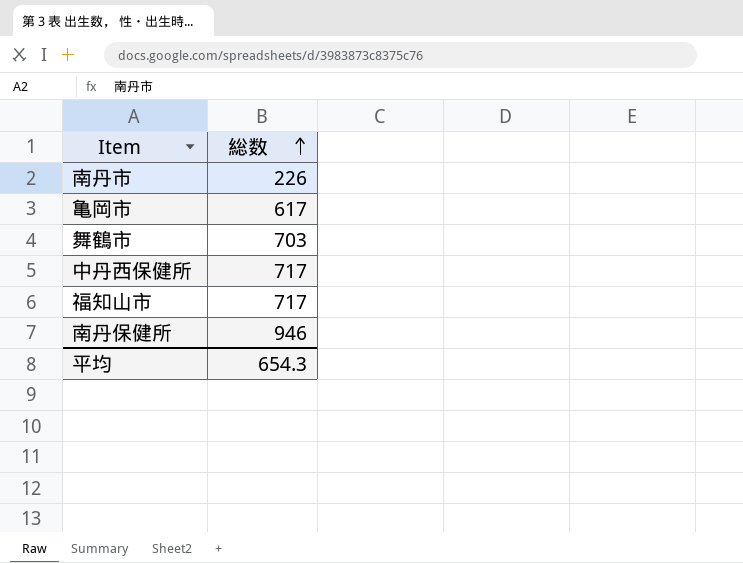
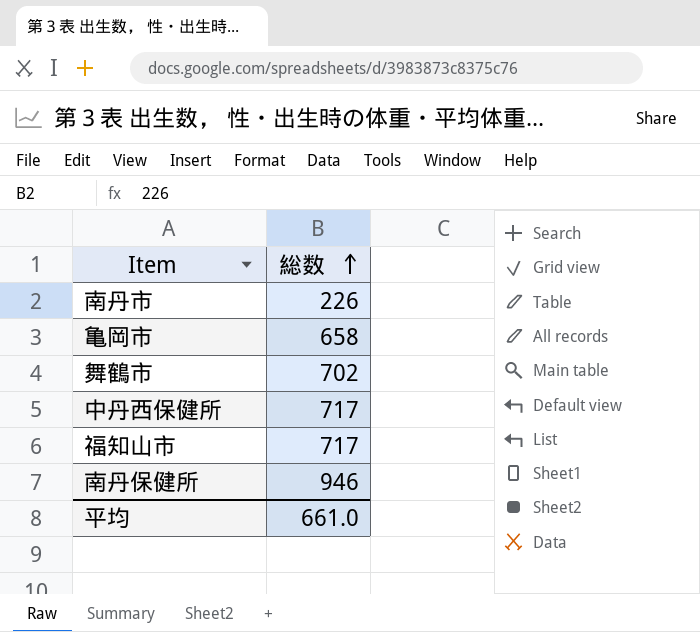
亀岡市 | 総数: 617 -> 658
舞鶴市 | 総数: 703 -> 702
平均 | 総数: 654.3 -> 661.0

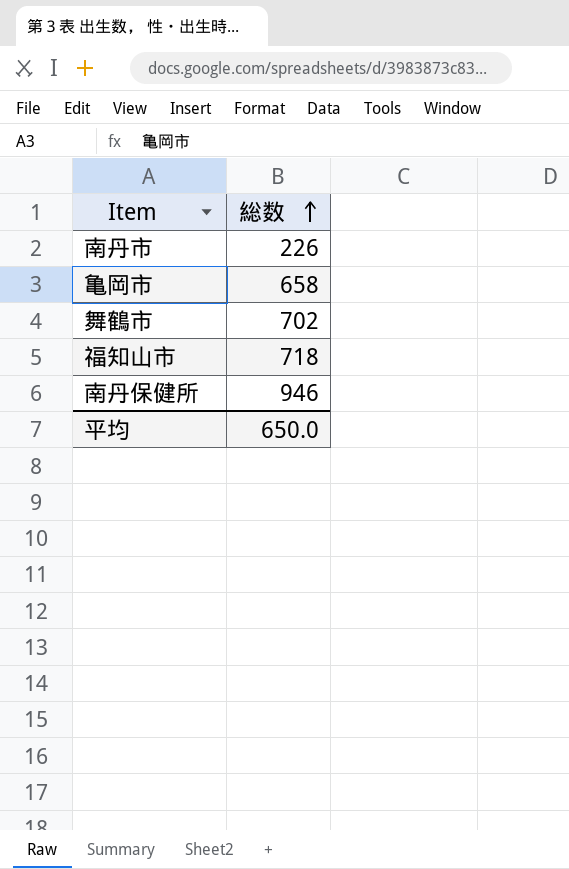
row 中丹西保健所: 717 -> none
福知山市 | 総数: 717 -> 718
平均 | 総数: 661.0 -> 650.0

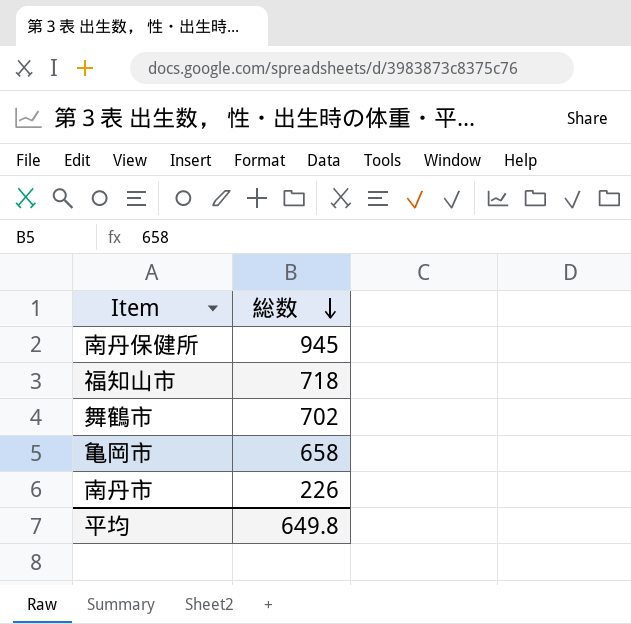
row order: 総数 ascending -> 総数 descending
南丹保健所 | 総数: 946 -> 945
平均 | 総数: 650.0 -> 649.8

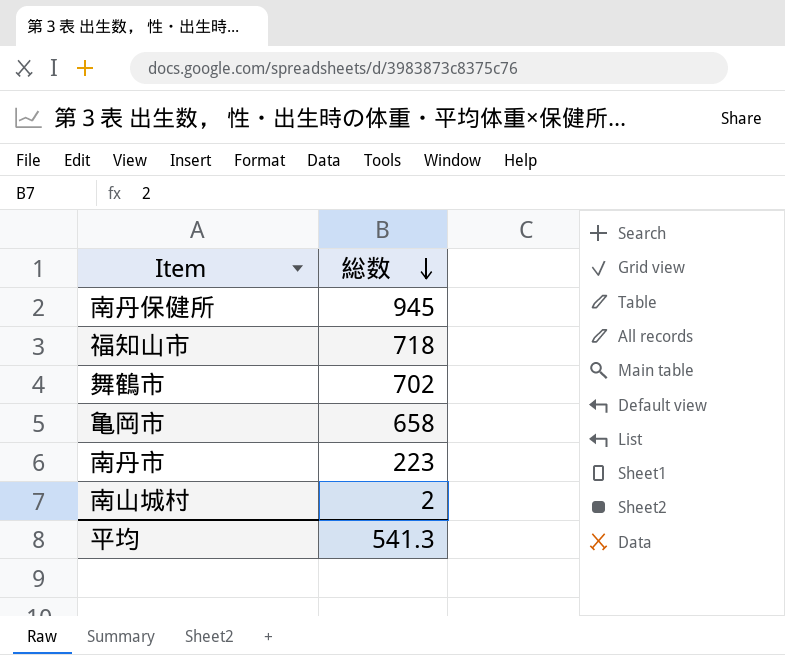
南丹市 | 総数: 226 -> 223
row 南山城村: none -> 2
平均 | 総数: 649.8 -> 541.3

